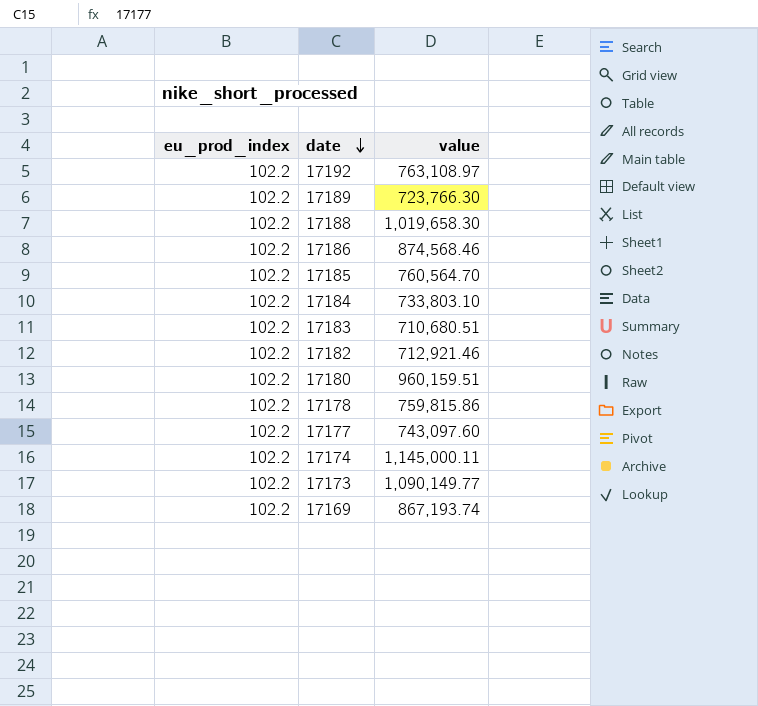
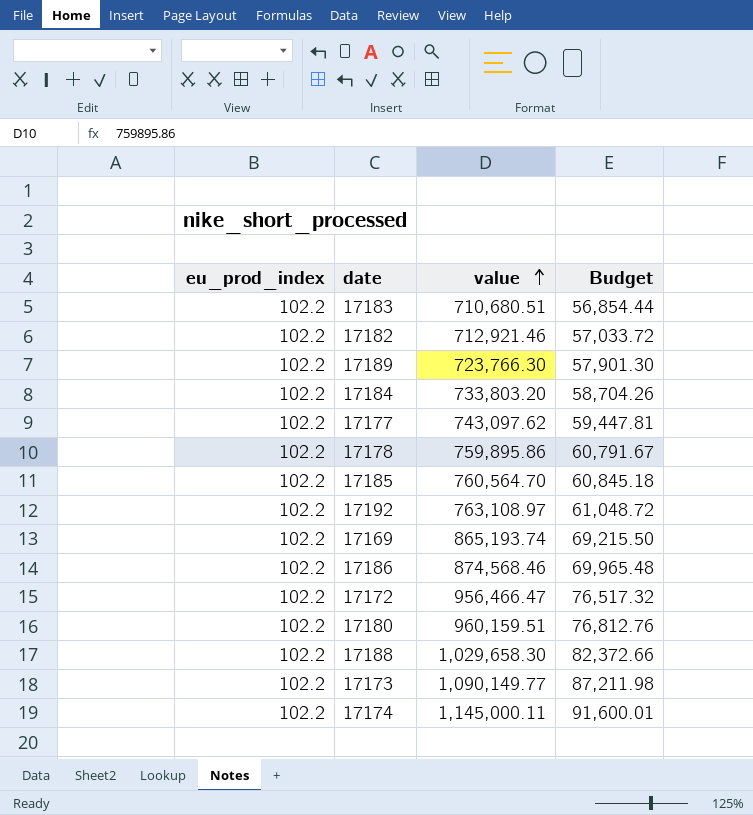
row order: date descending -> value ascending
column Budget | formula: none -> [value] * 0.08
17184 | value: 733,803.10 -> 733,803.20
17177 | value: 743,097.60 -> 743,097.62
17178 | value: 759,815.86 -> 759,895.86
17169 | value: 867,193.74 -> 865,193.74
row 17172: none -> 102.2 | 956,466.47 | 76,517.32
17188 | value: 1,019,658.30 -> 1,029,658.30

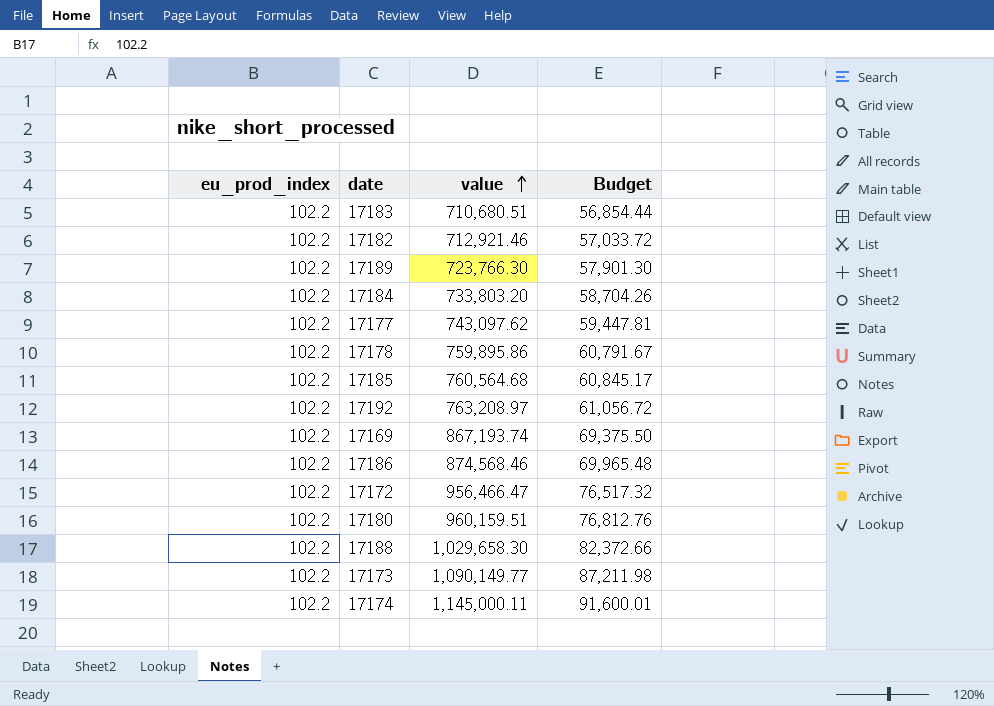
17185 | value: 760,564.70 -> 760,564.68
17185 | Budget: 60,845.18 -> 60,845.17
17192 | value: 763,108.97 -> 763,208.97
17192 | Budget: 61,048.72 -> 61,056.72
17169 | value: 865,193.74 -> 867,193.74
17169 | Budget: 69,215.50 -> 69,375.50

